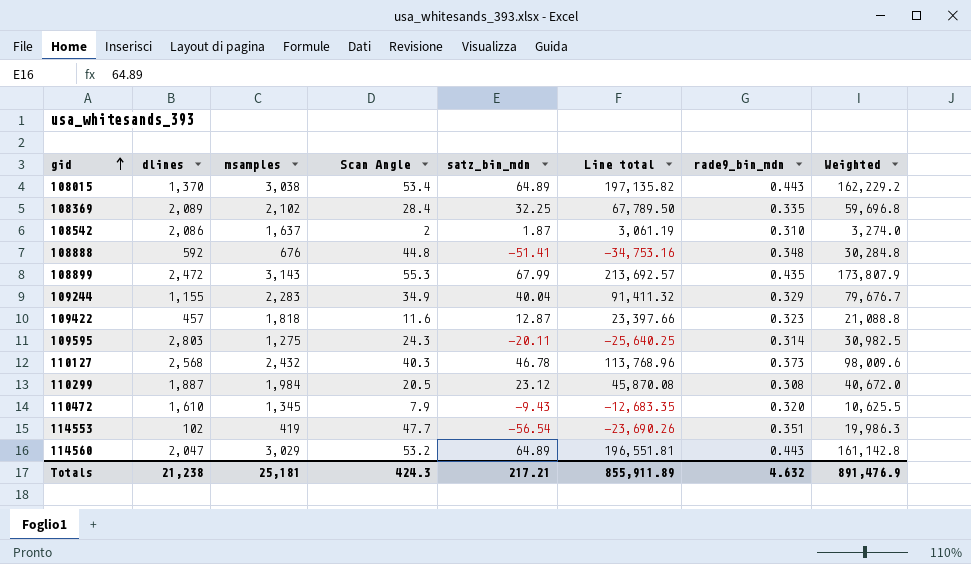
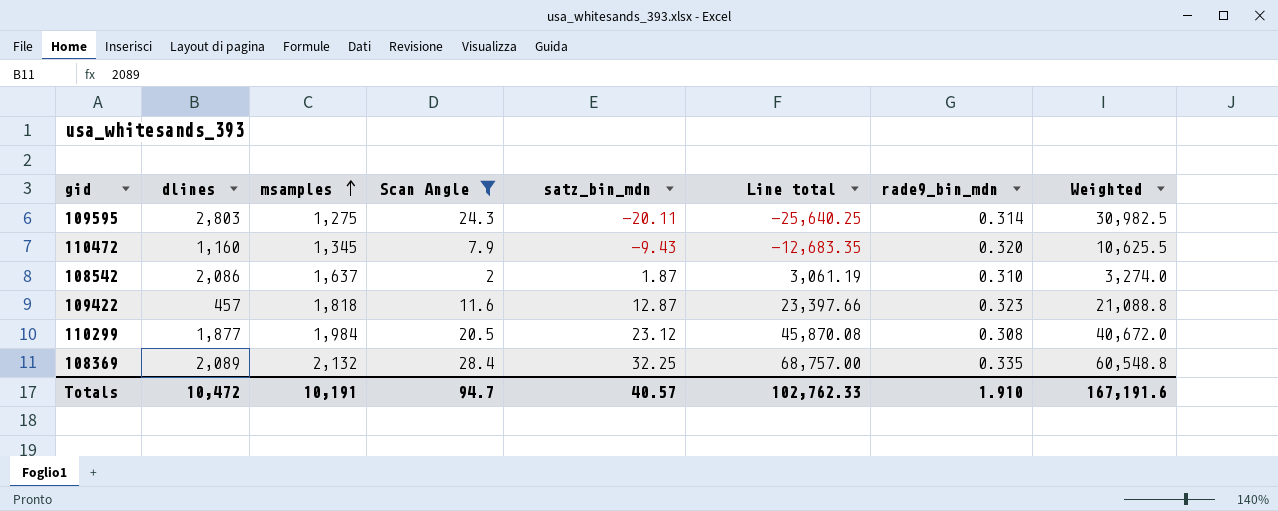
filter: none -> Scan Angle <= 28.4
row order: gid ascending -> msamples ascending
110472 | dlines: 1,610 -> 1,160
110299 | dlines: 1,887 -> 1,877
108369 | msamples: 2,102 -> 2,132
108369 | Line total: 67,789.50 -> 68,757.00
108369 | Weighted: 59,696.8 -> 60,548.8
Totals | dlines: 21,238 -> 10,472
Totals | msamples: 25,181 -> 10,191
Totals | Scan Angle: 424.3 -> 94.7
Totals | satz_bin_mdn: 217.21 -> 40.57
Totals | Line total: 855,911.89 -> 102,762.33
Totals | rade9_bin_mdn: 4.632 -> 1.910
Totals | Weighted: 891,476.9 -> 167,191.6

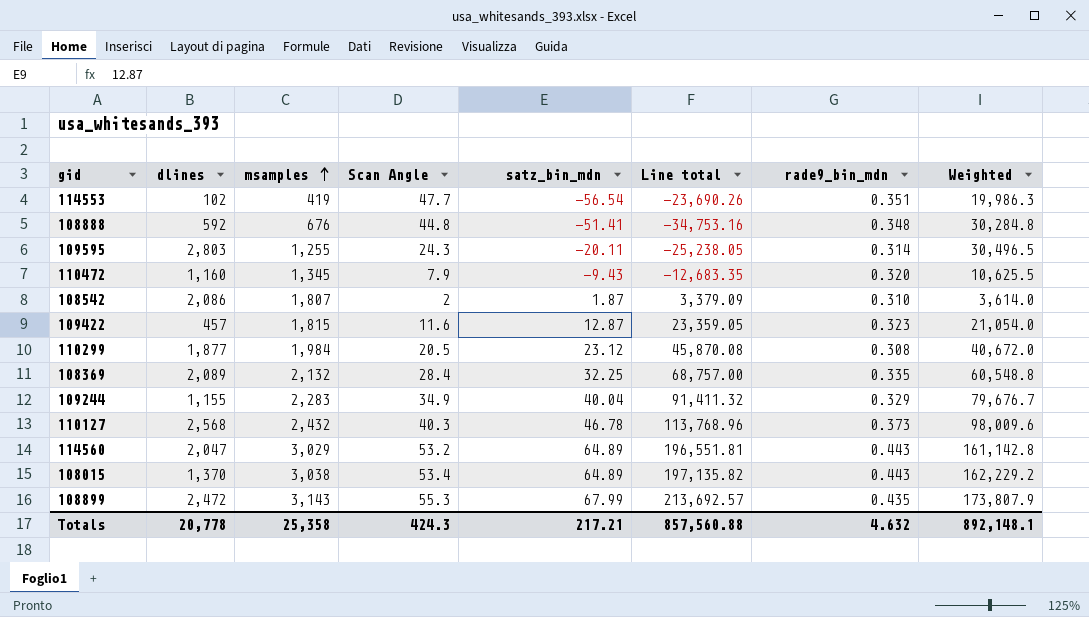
filter: Scan Angle <= 28.4 -> none
109595 | msamples: 1,275 -> 1,255
109595 | Line total: -25,640.25 -> -25,238.05
109595 | Weighted: 30,982.5 -> 30,496.5
108542 | msamples: 1,637 -> 1,807
108542 | Line total: 3,061.19 -> 3,379.09
108542 | Weighted: 3,274.0 -> 3,614.0
109422 | msamples: 1,818 -> 1,815
109422 | Line total: 23,397.66 -> 23,359.05
109422 | Weighted: 21,088.8 -> 21,054.0
Totals | dlines: 10,472 -> 20,778
Totals | msamples: 10,191 -> 25,358
Totals | Scan Angle: 94.7 -> 424.3
Totals | satz_bin_mdn: 40.57 -> 217.21
Totals | Line total: 102,762.33 -> 857,560.88
Totals | rade9_bin_mdn: 1.910 -> 4.632
Totals | Weighted: 167,191.6 -> 892,148.1

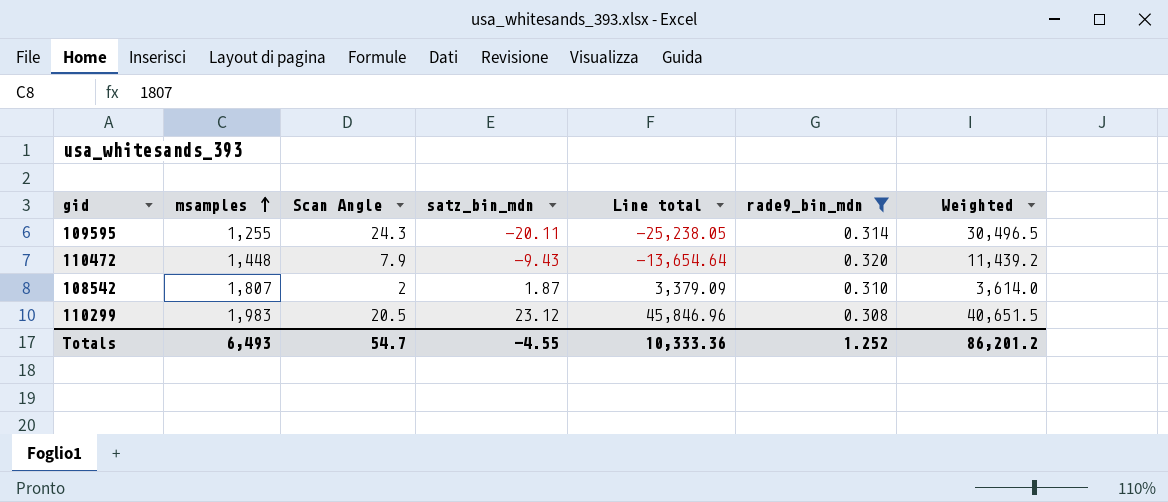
filter: none -> rade9_bin_mdn <= 0.320
column dlines | position: 2 -> none
110472 | msamples: 1,345 -> 1,448
110472 | Line total: -12,683.35 -> -13,654.64
110472 | Weighted: 10,625.5 -> 11,439.2
110299 | msamples: 1,984 -> 1,983
110299 | Line total: 45,870.08 -> 45,846.96
110299 | Weighted: 40,672.0 -> 40,651.5
Totals | msamples: 25,358 -> 6,493
Totals | Scan Angle: 424.3 -> 54.7
Totals | satz_bin_mdn: 217.21 -> -4.55
Totals | Line total: 857,560.88 -> 10,333.36
Totals | rade9_bin_mdn: 4.632 -> 1.252
Totals | Weighted: 892,148.1 -> 86,201.2

